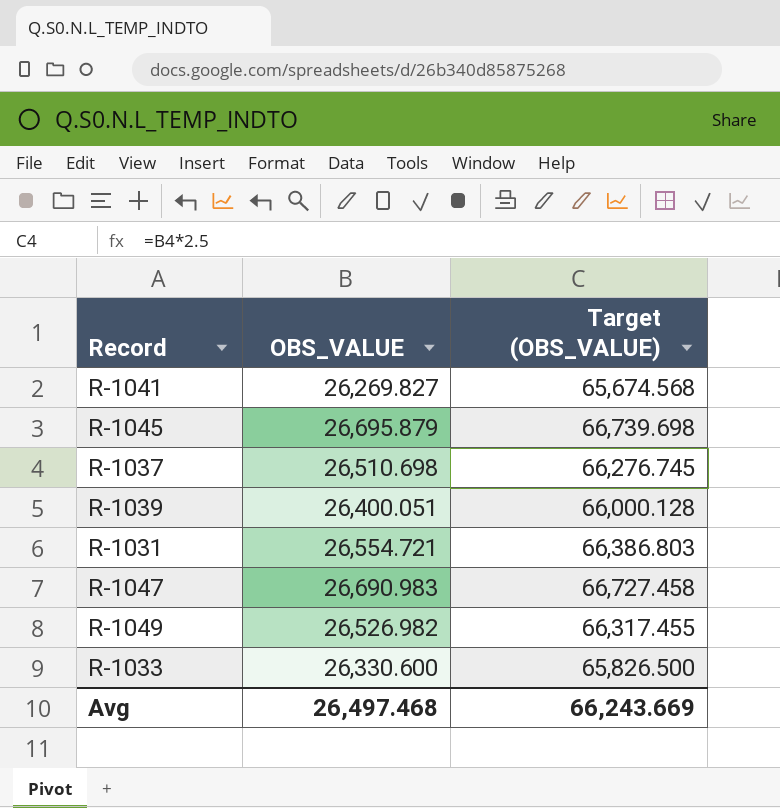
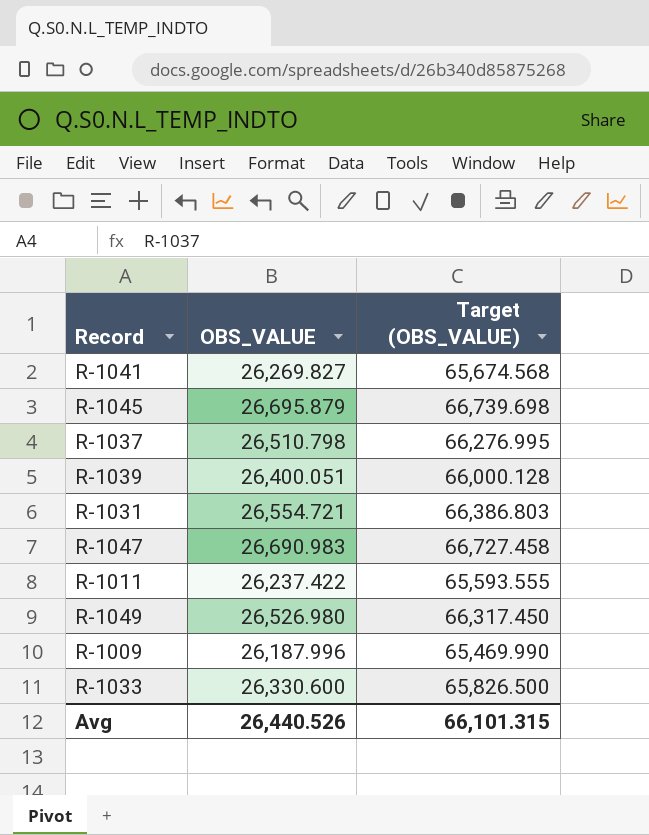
R-1037 | OBS_VALUE: 26,510.698 -> 26,510.798
R-1037 | Target (OBS_VALUE): 66,276.745 -> 66,276.995
row R-1011: none -> 26,237.422 | 65,593.555
R-1049 | OBS_VALUE: 26,526.982 -> 26,526.980
R-1049 | Target (OBS_VALUE): 66,317.455 -> 66,317.450
row R-1009: none -> 26,187.996 | 65,469.990
Avg | OBS_VALUE: 26,497.468 -> 26,440.526
Avg | Target (OBS_VALUE): 66,243.669 -> 66,101.315

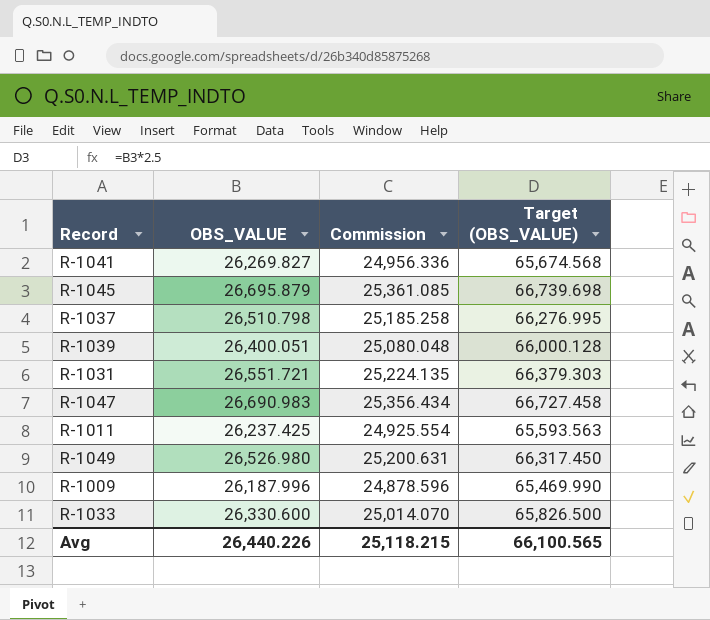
column Commission | formula: none -> [OBS_VALUE] * 0.95
R-1031 | OBS_VALUE: 26,554.721 -> 26,551.721
R-1031 | Target (OBS_VALUE): 66,386.803 -> 66,379.303
R-1011 | OBS_VALUE: 26,237.422 -> 26,237.425
R-1011 | Target (OBS_VALUE): 65,593.555 -> 65,593.563
Avg | OBS_VALUE: 26,440.526 -> 26,440.226
Avg | Target (OBS_VALUE): 66,101.315 -> 66,100.565

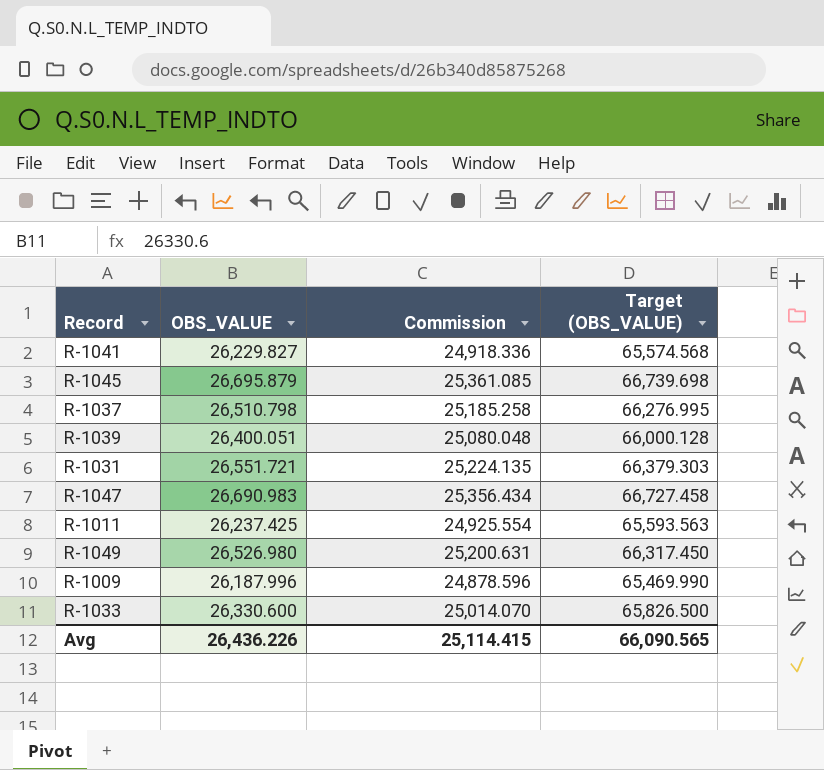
R-1041 | OBS_VALUE: 26,269.827 -> 26,229.827
R-1041 | Commission: 24,956.336 -> 24,918.336
R-1041 | Target (OBS_VALUE): 65,674.568 -> 65,574.568
Avg | OBS_VALUE: 26,440.226 -> 26,436.226
Avg | Commission: 25,118.215 -> 25,114.415
Avg | Target (OBS_VALUE): 66,100.565 -> 66,090.565

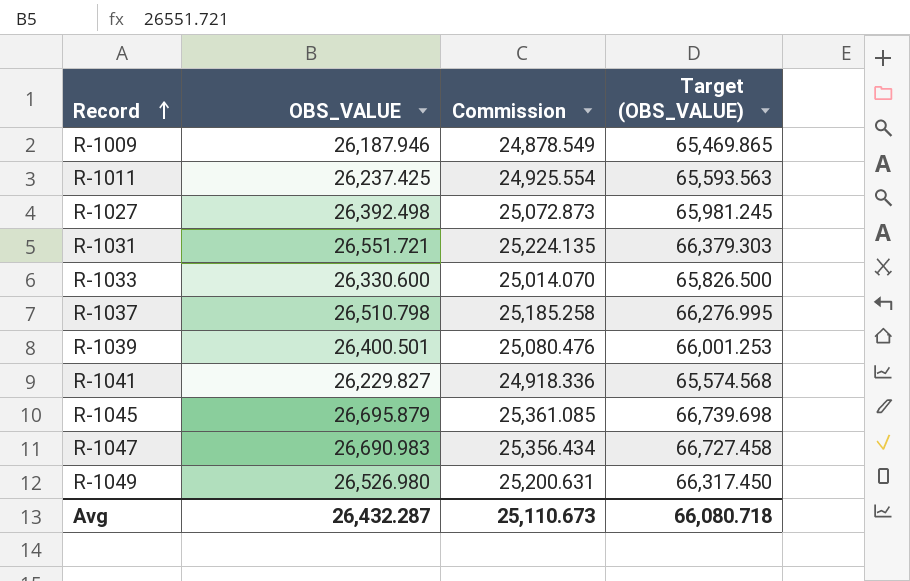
row order: none -> Record ascending
R-1009 | OBS_VALUE: 26,187.996 -> 26,187.946
R-1009 | Commission: 24,878.596 -> 24,878.549
R-1009 | Target (OBS_VALUE): 65,469.990 -> 65,469.865
row R-1027: none -> 26,392.498 | 25,072.873 | 65,981.245
R-1039 | OBS_VALUE: 26,400.051 -> 26,400.501
R-1039 | Commission: 25,080.048 -> 25,080.476
R-1039 | Target (OBS_VALUE): 66,000.128 -> 66,001.253
Avg | OBS_VALUE: 26,436.226 -> 26,432.287
Avg | Commission: 25,114.415 -> 25,110.673
Avg | Target (OBS_VALUE): 66,090.565 -> 66,080.718

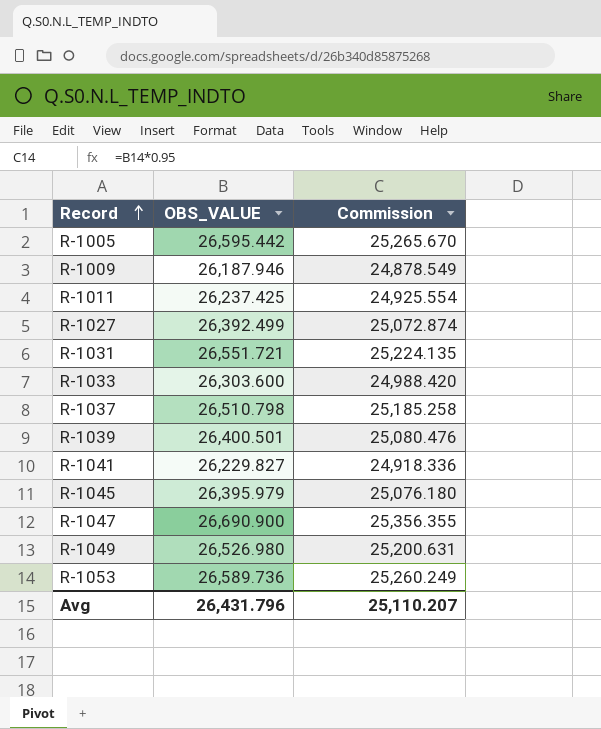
column Target (OBS_VALUE) | formula: [OBS_VALUE] * 2.5 -> none
row R-1005: none -> 26,595.442 | 25,265.670
R-1027 | OBS_VALUE: 26,392.498 -> 26,392.499
R-1027 | Commission: 25,072.873 -> 25,072.874
R-1033 | OBS_VALUE: 26,330.600 -> 26,303.600
R-1033 | Commission: 25,014.070 -> 24,988.420
R-1045 | OBS_VALUE: 26,695.879 -> 26,395.979
R-1045 | Commission: 25,361.085 -> 25,076.180
R-1047 | OBS_VALUE: 26,690.983 -> 26,690.900
R-1047 | Commission: 25,356.434 -> 25,356.355
row R-1053: none -> 26,589.736 | 25,260.249
Avg | OBS_VALUE: 26,432.287 -> 26,431.796
Avg | Commission: 25,110.673 -> 25,110.207

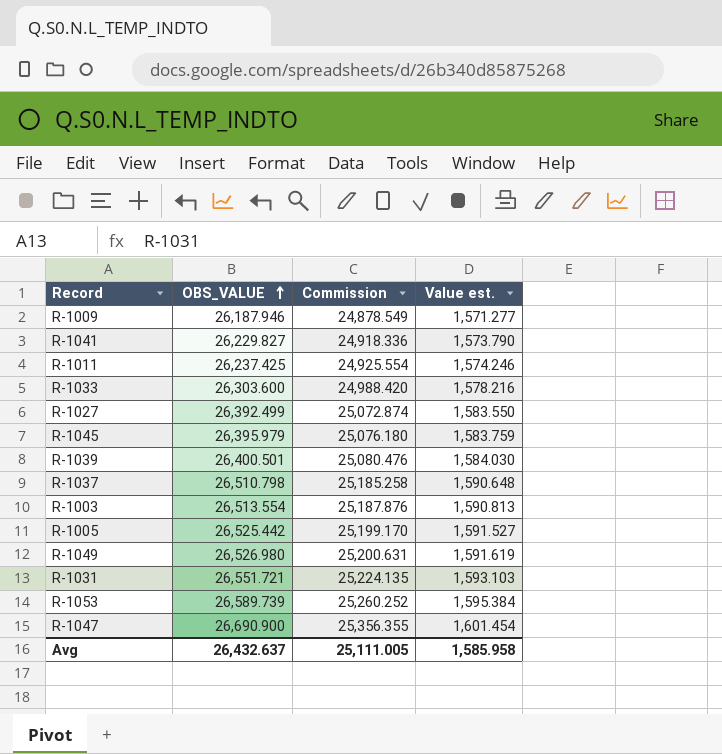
row order: Record ascending -> OBS_VALUE ascending
column Value est. | formula: none -> [OBS_VALUE] * 0.06
row R-1003: none -> 26,513.554 | 25,187.876 | 1,590.813
R-1005 | OBS_VALUE: 26,595.442 -> 26,525.442
R-1005 | Commission: 25,265.670 -> 25,199.170
R-1053 | OBS_VALUE: 26,589.736 -> 26,589.739
R-1053 | Commission: 25,260.249 -> 25,260.252
Avg | OBS_VALUE: 26,431.796 -> 26,432.637
Avg | Commission: 25,110.207 -> 25,111.005

